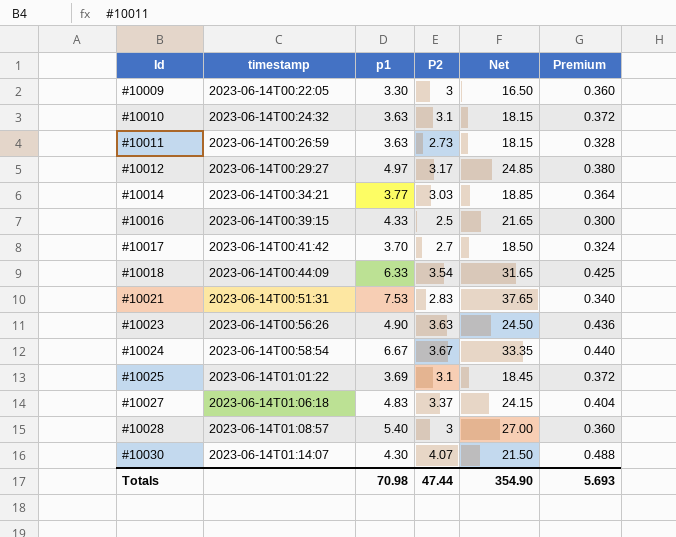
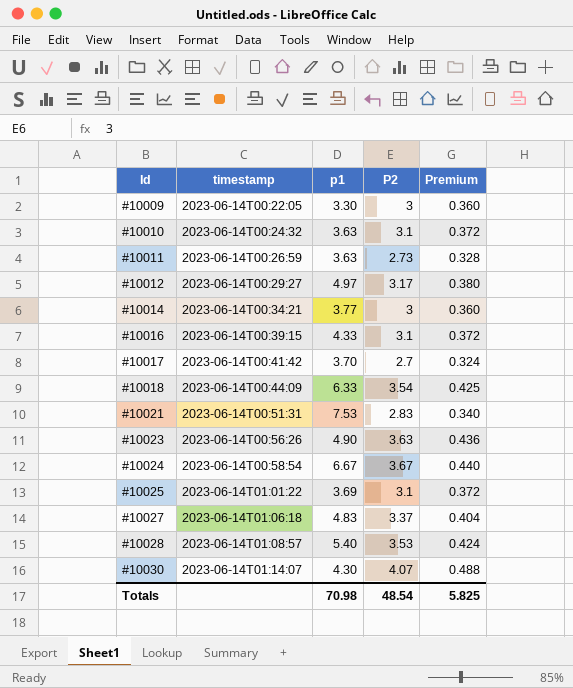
column Net | formula: [p1] * 5 -> none
#10014 | P2: 3.03 -> 3
#10014 | Premium: 0.364 -> 0.360
#10016 | P2: 2.5 -> 3.1
#10016 | Premium: 0.300 -> 0.372
#10028 | P2: 3 -> 3.53
#10028 | Premium: 0.360 -> 0.424
Totals | P2: 47.44 -> 48.54
Totals | Premium: 5.693 -> 5.825

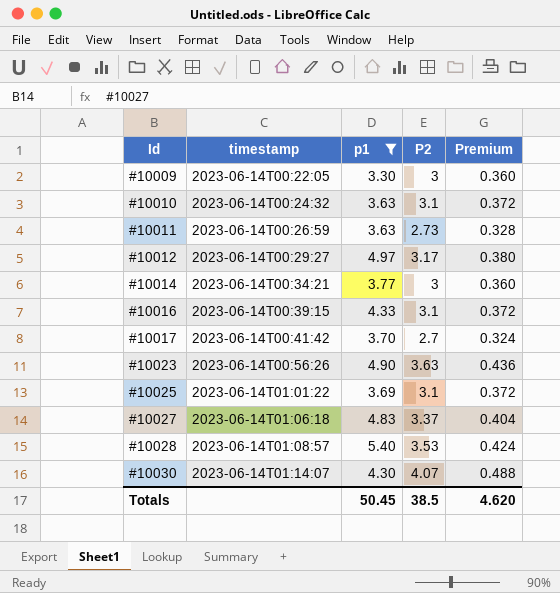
filter: none -> p1 <= 5.40
Totals | p1: 70.98 -> 50.45
Totals | P2: 48.54 -> 38.5
Totals | Premium: 5.825 -> 4.620

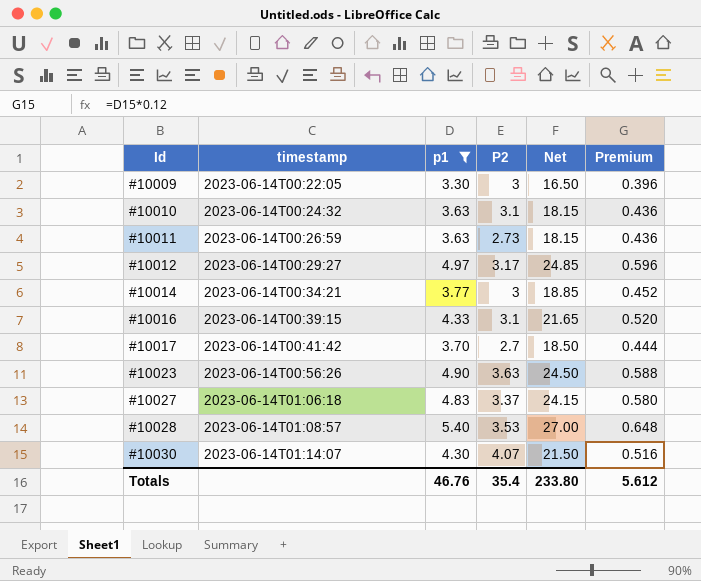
column Net | formula: none -> [p1] * 5
column Premium | formula: [P2] * 0.12 -> [p1] * 0.12
row #10025: 2023-06-14T01:01:22 | 3.69 | 3.1 | 0.372 -> none
Totals | p1: 50.45 -> 46.76
Totals | P2: 38.5 -> 35.4
Totals | Premium: 4.620 -> 5.612

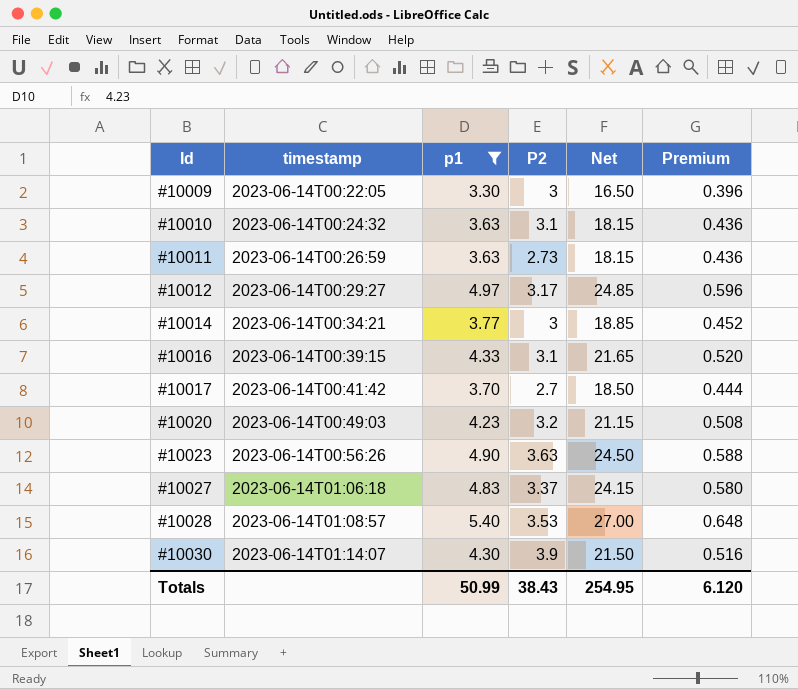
row #10020: none -> 2023-06-14T00:49:03 | 4.23 | 3.2 | 21.15 | 0.508
#10030 | P2: 4.07 -> 3.9
Totals | p1: 46.76 -> 50.99
Totals | P2: 35.4 -> 38.43
Totals | Net: 233.80 -> 254.95
Totals | Premium: 5.612 -> 6.120

